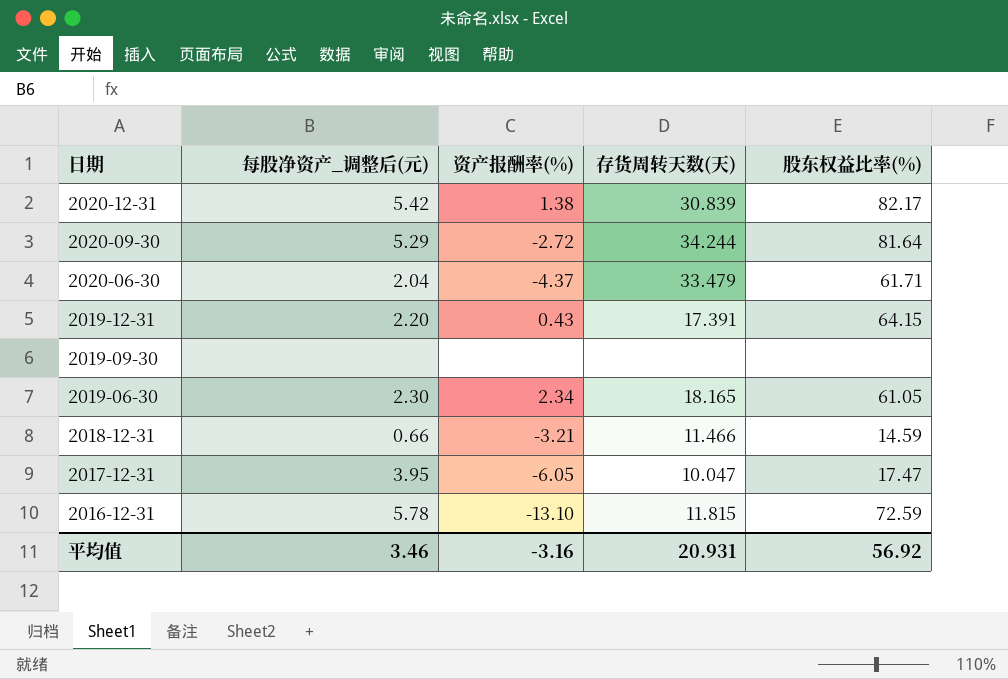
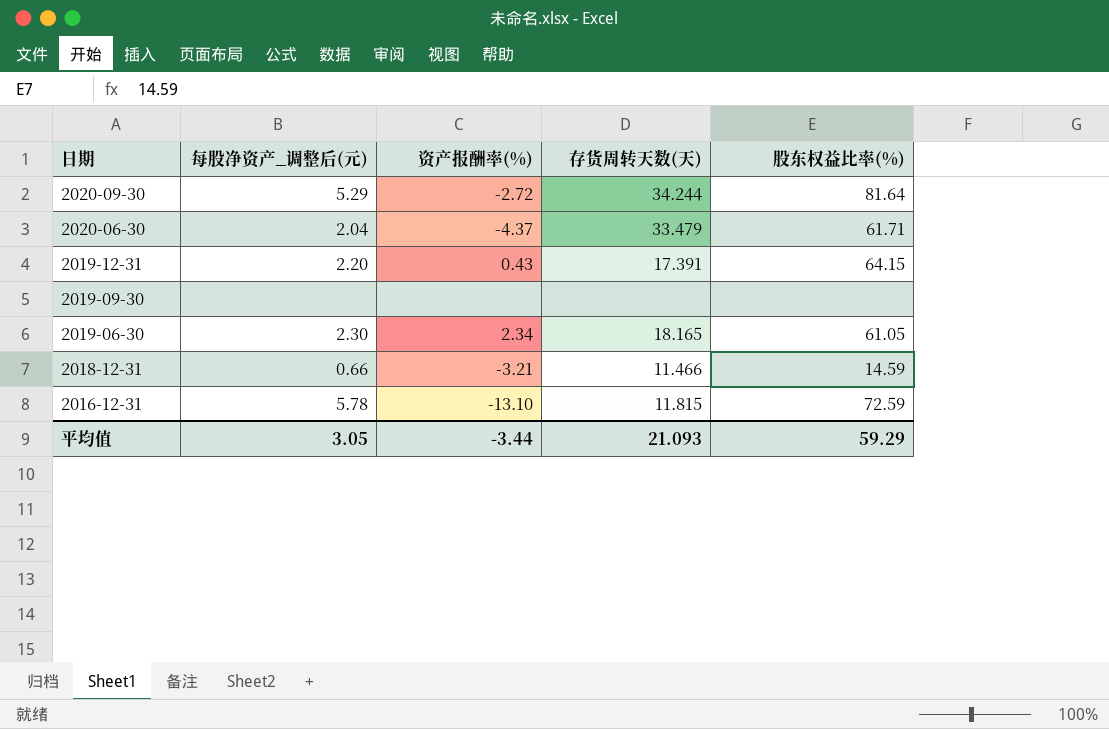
row 2020-12-31: 5.42 | 1.38 | 30.839 | 82.17 -> none
row 2017-12-31: 3.95 | -6.05 | 10.047 | 17.47 -> none
平均值 | 每股净资产_调整后(元): 3.46 -> 3.05
平均值 | 资产报酬率(%): -3.16 -> -3.44
平均值 | 存货周转天数(天): 20.931 -> 21.093
平均值 | 股东权益比率(%): 56.92 -> 59.29

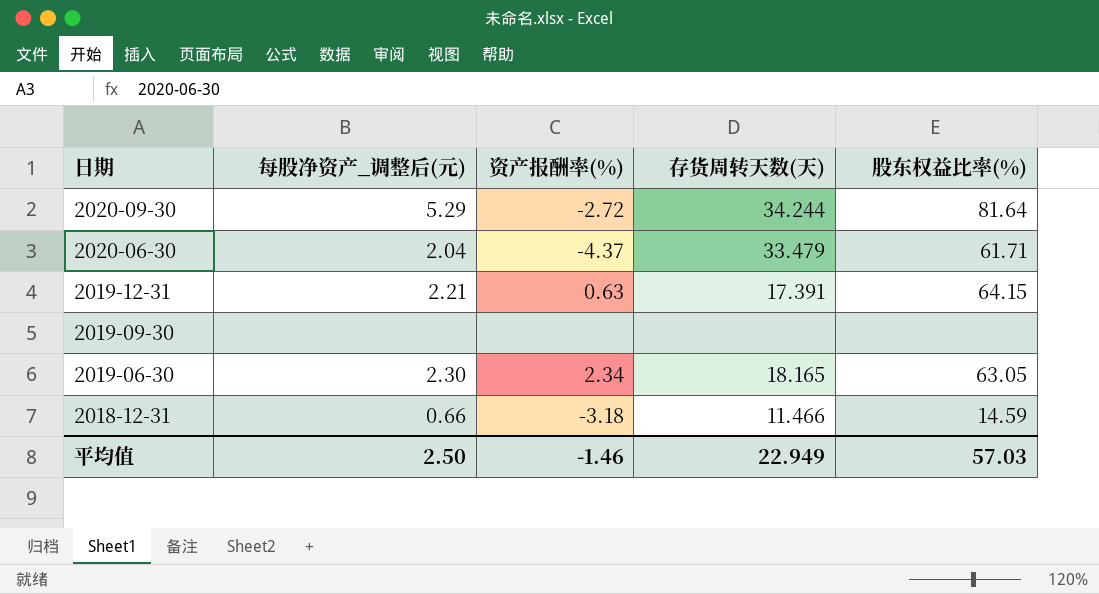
row 2016-12-31: 5.78 | -13.10 | 11.815 | 72.59 -> none
2019-12-31 | 每股净资产_调整后(元): 2.20 -> 2.21
2019-12-31 | 资产报酬率(%): 0.43 -> 0.63
2019-06-30 | 股东权益比率(%): 61.05 -> 63.05
2018-12-31 | 资产报酬率(%): -3.21 -> -3.18
平均值 | 每股净资产_调整后(元): 3.05 -> 2.50
平均值 | 资产报酬率(%): -3.44 -> -1.46
平均值 | 存货周转天数(天): 21.093 -> 22.949
平均值 | 股东权益比率(%): 59.29 -> 57.03

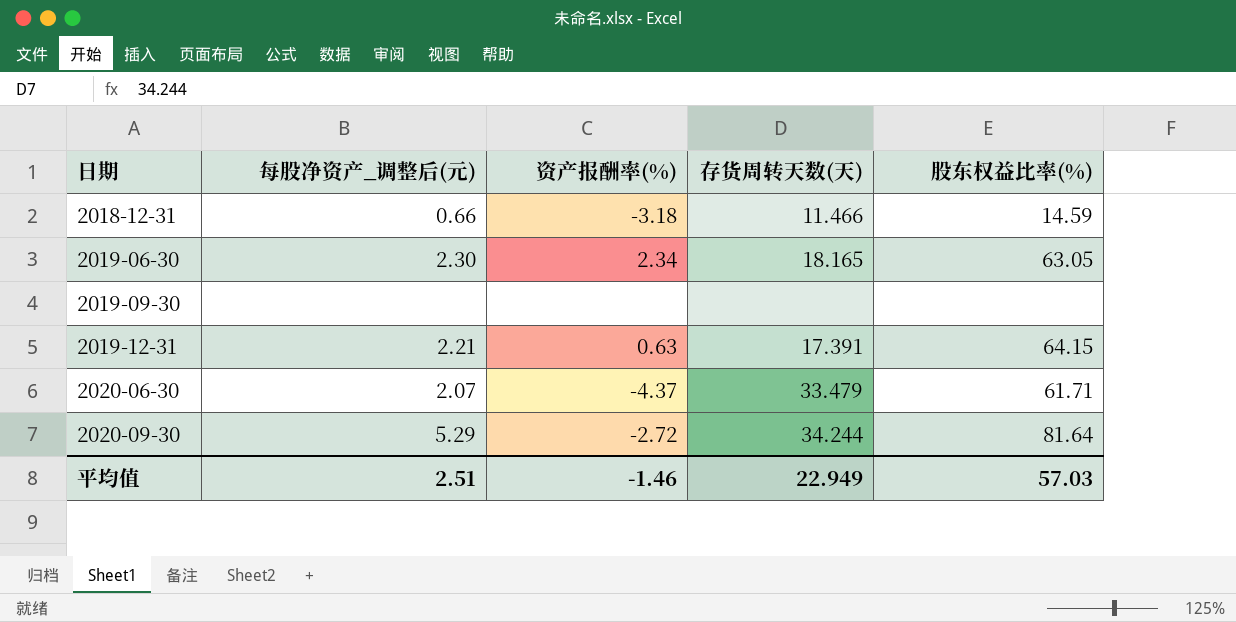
row order: 日期 descending -> 日期 ascending
2020-06-30 | 每股净资产_调整后(元): 2.04 -> 2.07
平均值 | 每股净资产_调整后(元): 2.50 -> 2.51

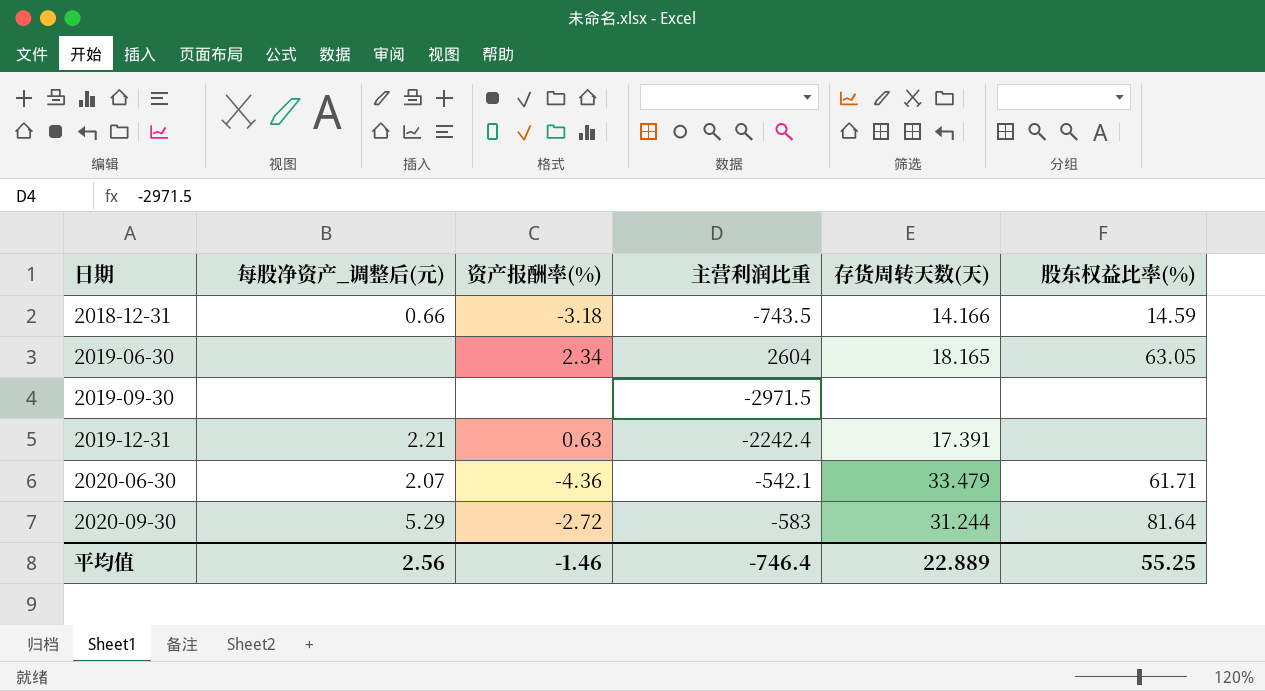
column 主营利润比重 | position: none -> 4
2018-12-31 | 存货周转天数(天): 11.466 -> 14.166
2019-06-30 | 每股净资产_调整后(元): 2.30 -> none
2019-12-31 | 股东权益比率(%): 64.15 -> none
2020-06-30 | 资产报酬率(%): -4.37 -> -4.36
2020-09-30 | 存货周转天数(天): 34.244 -> 31.244
平均值 | 每股净资产_调整后(元): 2.51 -> 2.56
平均值 | 存货周转天数(天): 22.949 -> 22.889
平均值 | 股东权益比率(%): 57.03 -> 55.25

